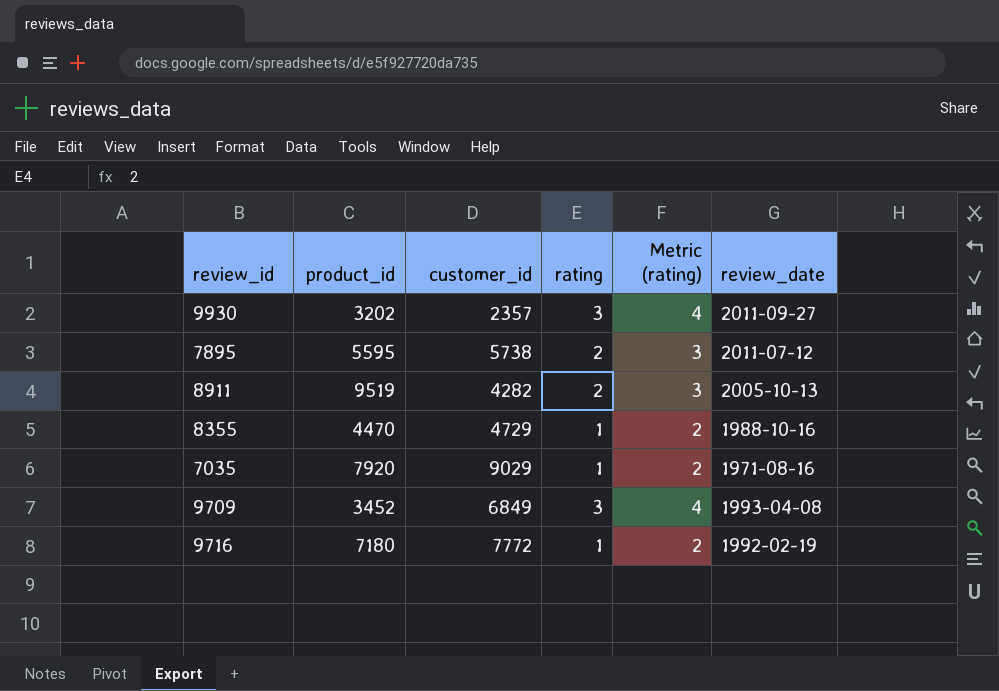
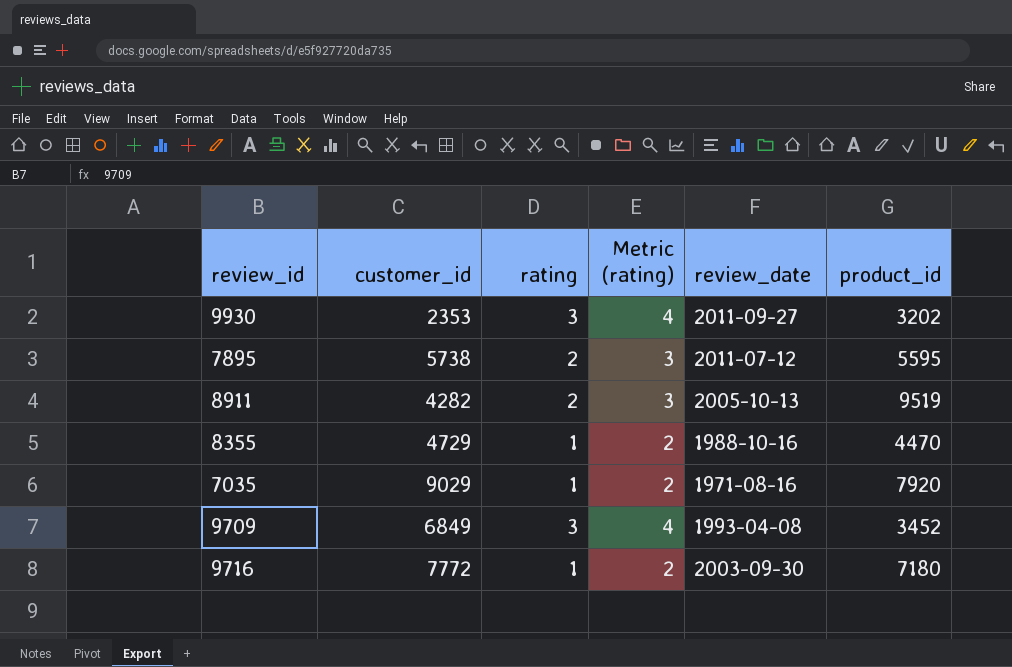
column product_id | position: 2 -> 6
9930 | customer_id: 2357 -> 2353
9716 | review_date: 1992-02-19 -> 2003-09-30

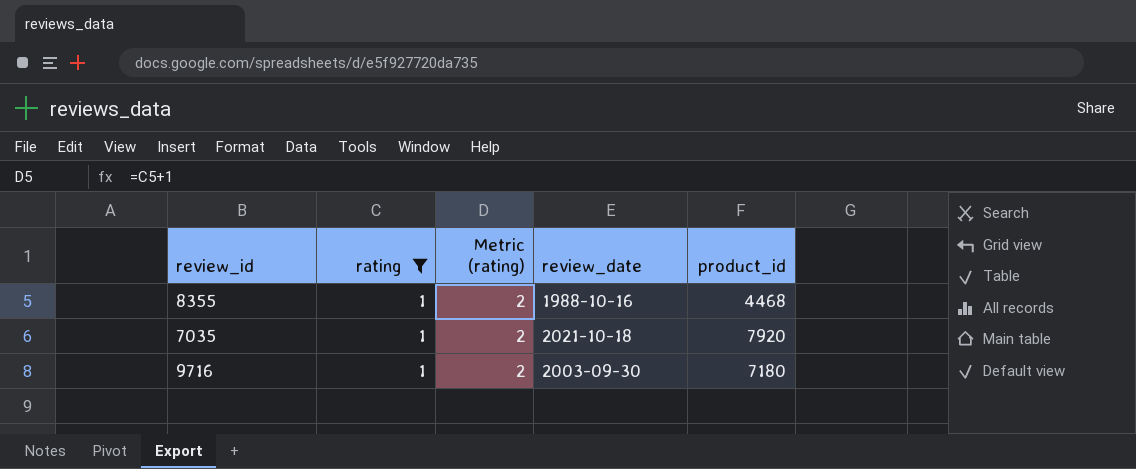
filter: none -> rating = 1
column customer_id | position: 2 -> none
8355 | product_id: 4470 -> 4468
7035 | review_date: 1971-08-16 -> 2021-10-18

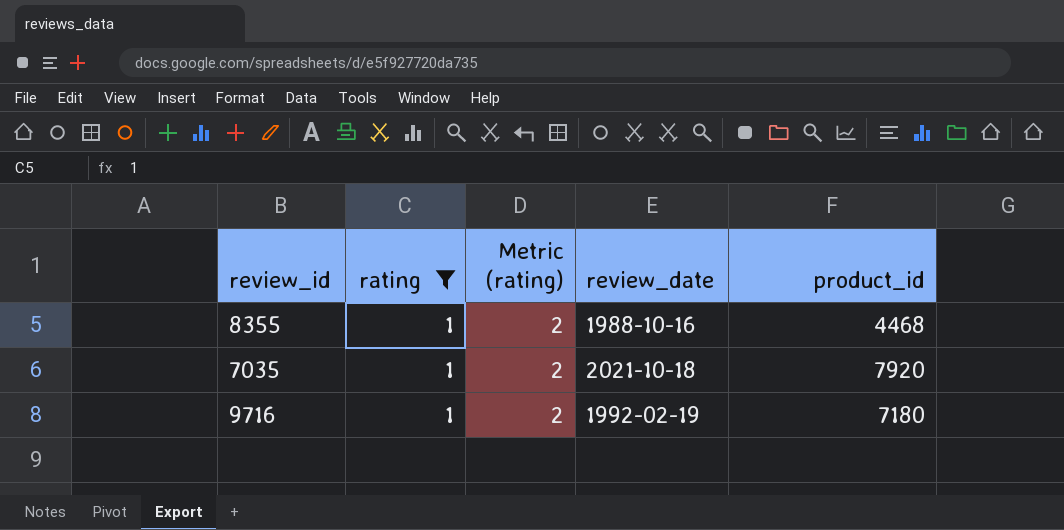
9716 | review_date: 2003-09-30 -> 1992-02-19

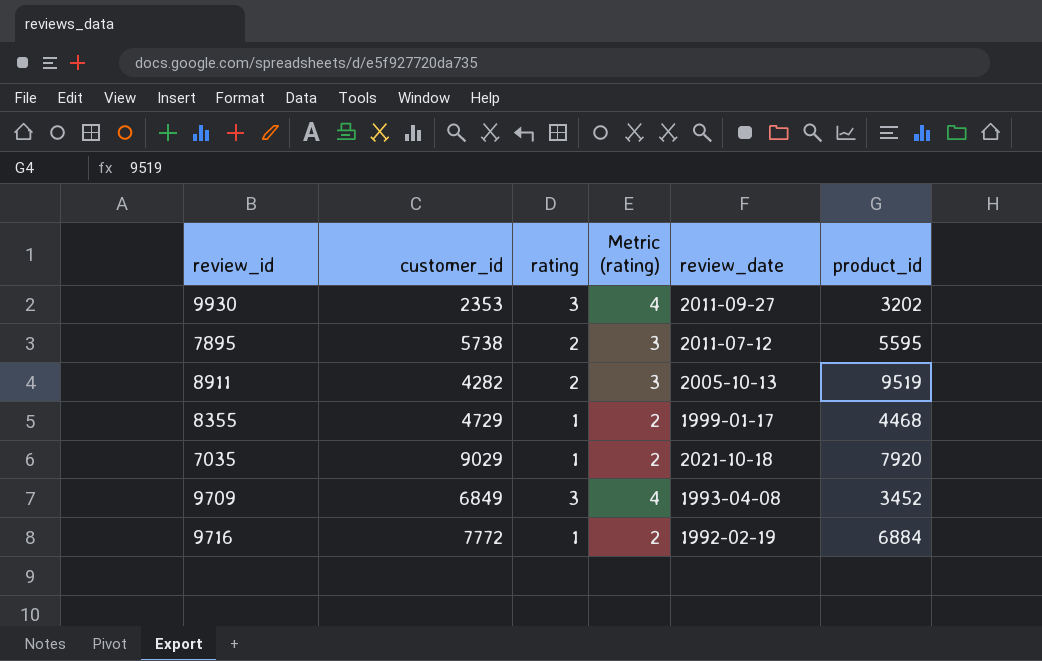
filter: rating = 1 -> none
column customer_id | position: none -> 2
8355 | review_date: 1988-10-16 -> 1999-01-17
9716 | product_id: 7180 -> 6884

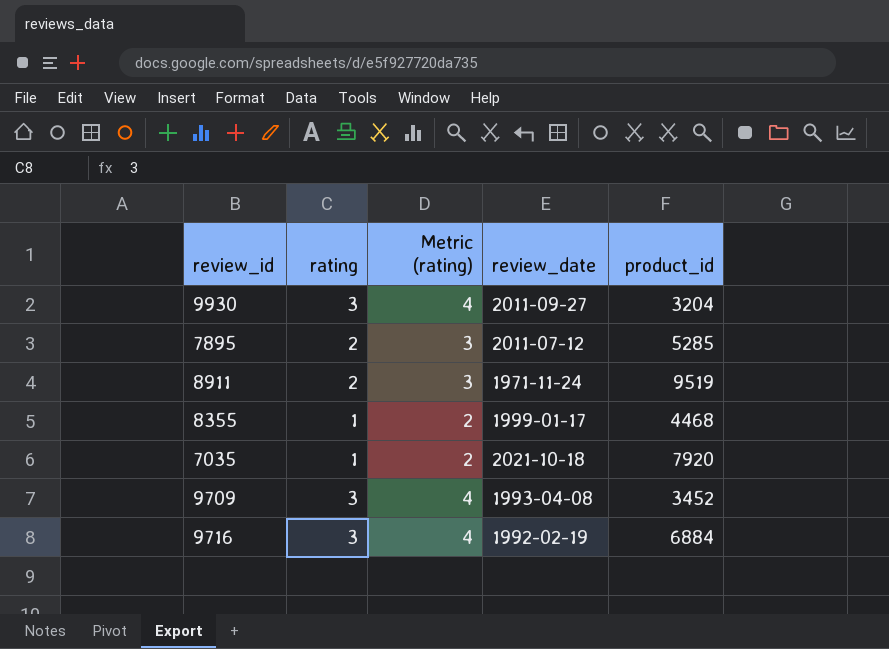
column customer_id | position: 2 -> none
9930 | product_id: 3202 -> 3204
7895 | product_id: 5595 -> 5285
8911 | review_date: 2005-10-13 -> 1971-11-24
9716 | rating: 1 -> 3
9716 | Metric (rating): 2 -> 4

